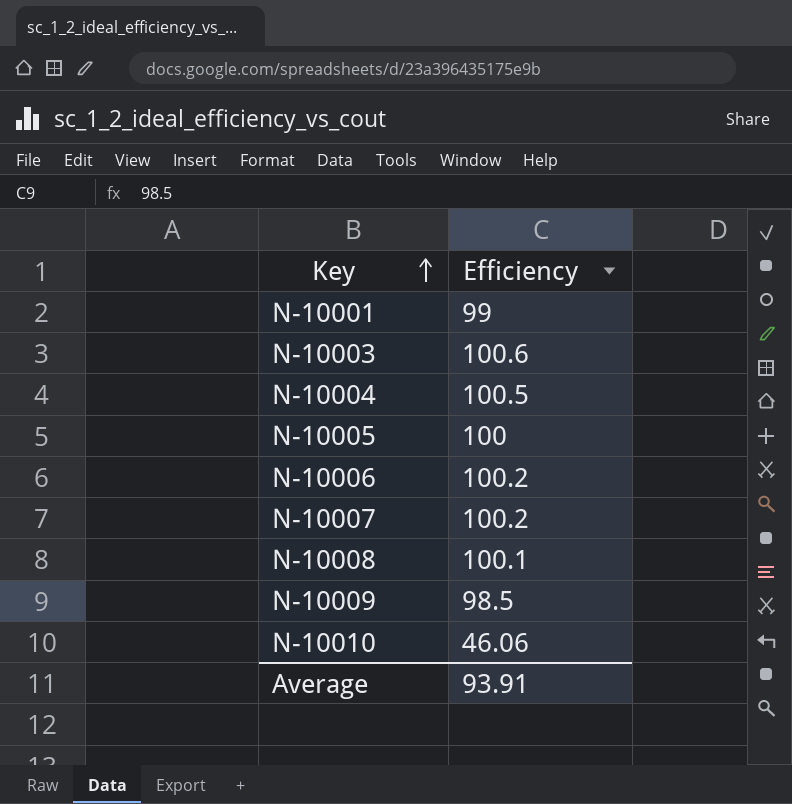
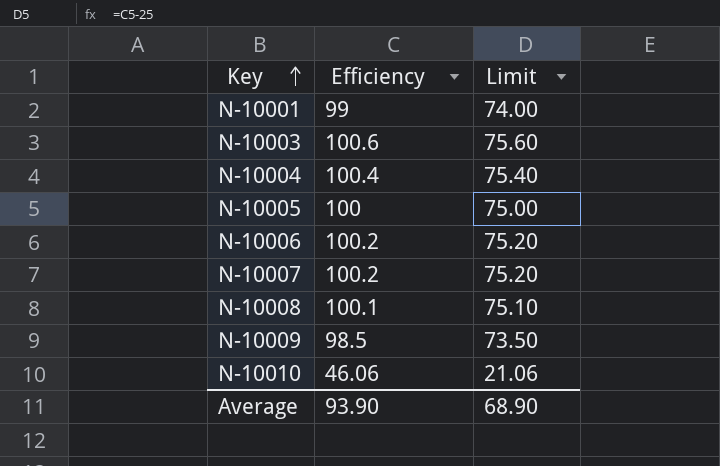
column Limit | formula: none -> [Efficiency] - 25
N-10004 | Efficiency: 100.5 -> 100.4
Average | Efficiency: 93.91 -> 93.90

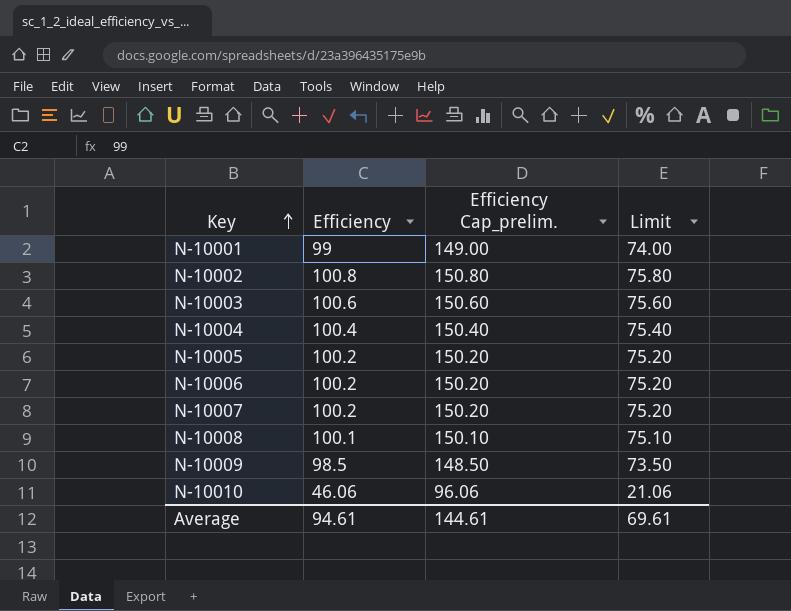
column Efficiency Cap_prelim. | formula: none -> [Efficiency] + 50
row N-10002: none -> 100.8 | 150.80 | 75.80
N-10005 | Efficiency: 100 -> 100.2
N-10005 | Limit: 75.00 -> 75.20
Average | Efficiency: 93.90 -> 94.61
Average | Limit: 68.90 -> 69.61

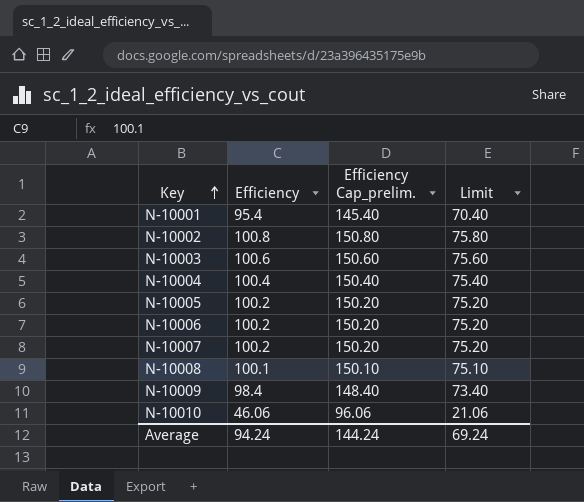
N-10001 | Efficiency: 99 -> 95.4
N-10001 | Efficiency Cap_prelim.: 149.00 -> 145.40
N-10001 | Limit: 74.00 -> 70.40
N-10009 | Efficiency: 98.5 -> 98.4
N-10009 | Efficiency Cap_prelim.: 148.50 -> 148.40
N-10009 | Limit: 73.50 -> 73.40
Average | Efficiency: 94.61 -> 94.24
Average | Efficiency Cap_prelim.: 144.61 -> 144.24
Average | Limit: 69.61 -> 69.24

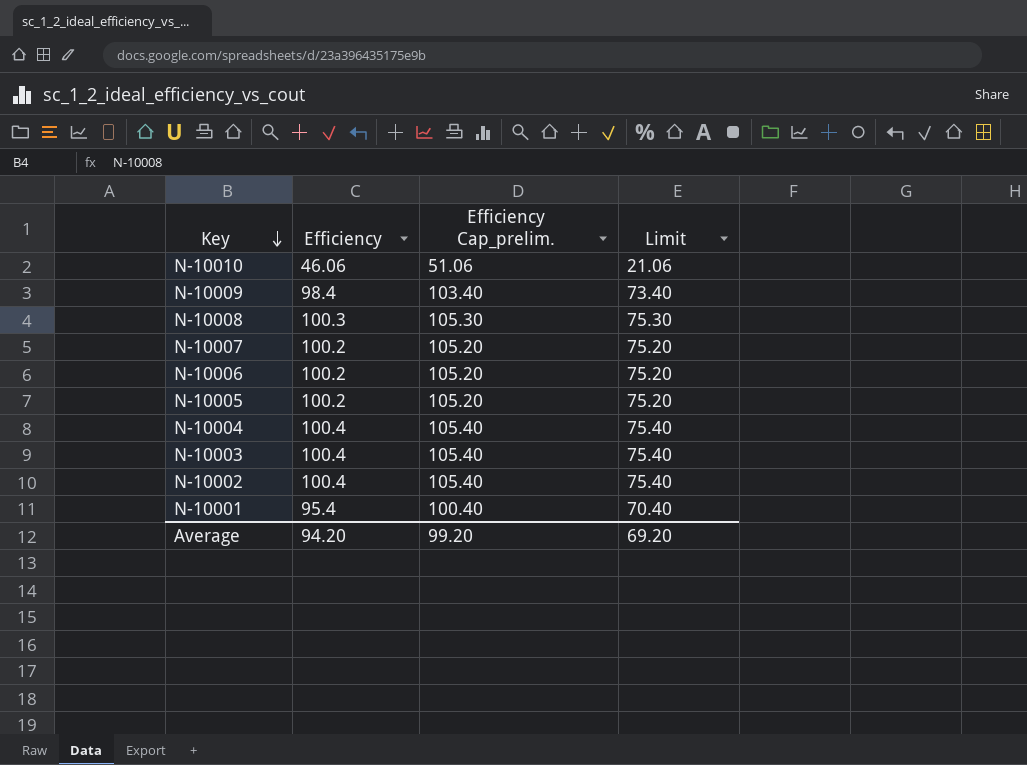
row order: Key ascending -> Key descending
column Efficiency Cap_prelim. | formula: [Efficiency] + 50 -> [Efficiency] + 5
N-10008 | Efficiency: 100.1 -> 100.3
N-10008 | Limit: 75.10 -> 75.30
N-10003 | Efficiency: 100.6 -> 100.4
N-10003 | Limit: 75.60 -> 75.40
N-10002 | Efficiency: 100.8 -> 100.4
N-10002 | Limit: 75.80 -> 75.40
Average | Efficiency: 94.24 -> 94.20
Average | Efficiency Cap_prelim.: 144.24 -> 99.20
Average | Limit: 69.24 -> 69.20

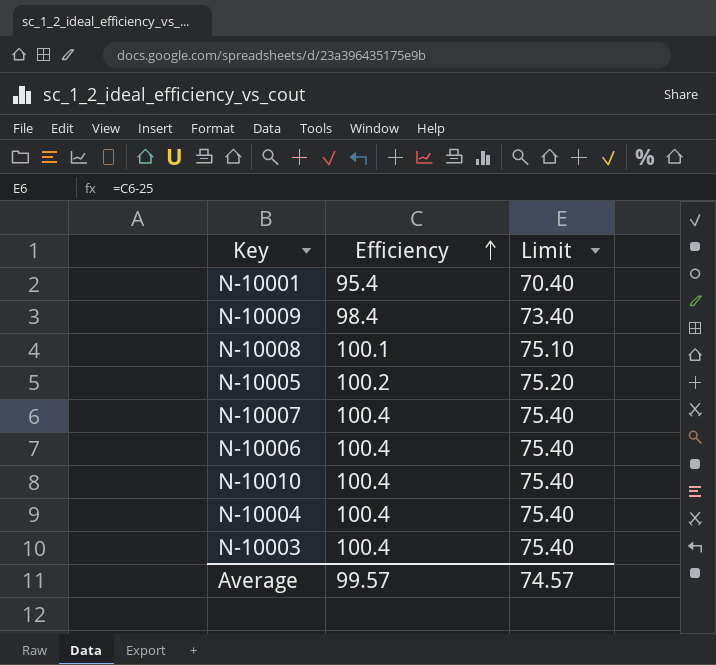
row order: Key descending -> Efficiency ascending
column Efficiency Cap_prelim. | formula: [Efficiency] + 5 -> none
row N-10002: 100.4 | 105.40 | 75.40 -> none
N-10008 | Efficiency: 100.3 -> 100.1
N-10008 | Limit: 75.30 -> 75.10
N-10007 | Efficiency: 100.2 -> 100.4
N-10007 | Limit: 75.20 -> 75.40
N-10006 | Efficiency: 100.2 -> 100.4
N-10006 | Limit: 75.20 -> 75.40
N-10010 | Efficiency: 46.06 -> 100.4
N-10010 | Limit: 21.06 -> 75.40
Average | Efficiency: 94.20 -> 99.57
Average | Limit: 69.20 -> 74.57

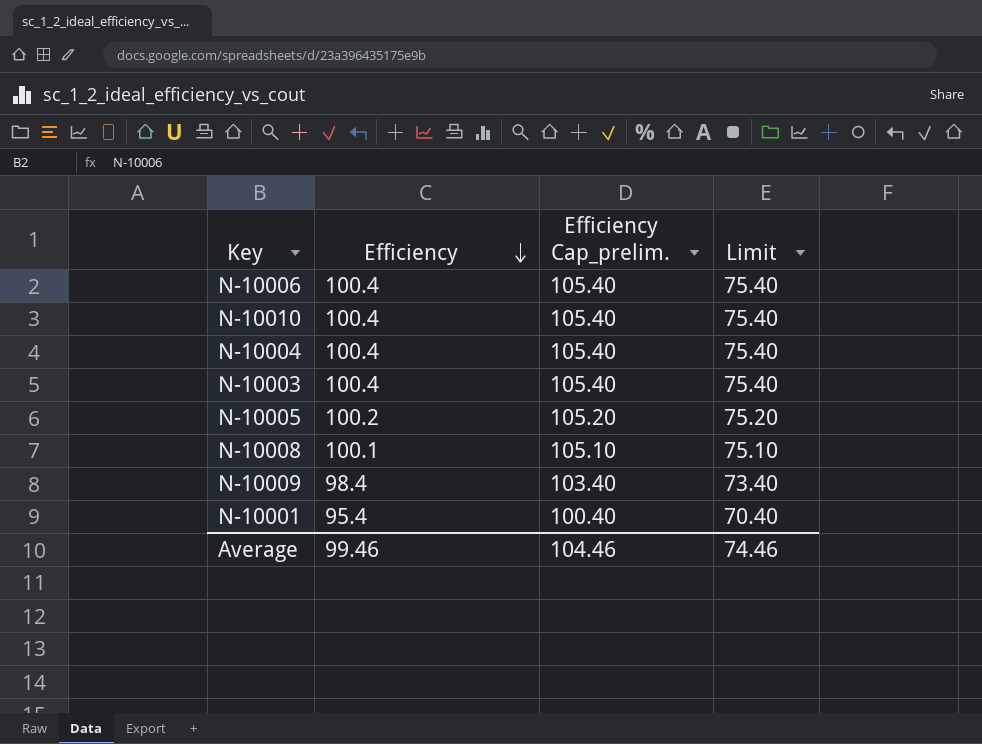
row order: Efficiency ascending -> Efficiency descending
column Efficiency Cap_prelim. | formula: none -> [Efficiency] + 5
row N-10007: 100.4 | 75.40 -> none
Average | Efficiency: 99.57 -> 99.46
Average | Limit: 74.57 -> 74.46

